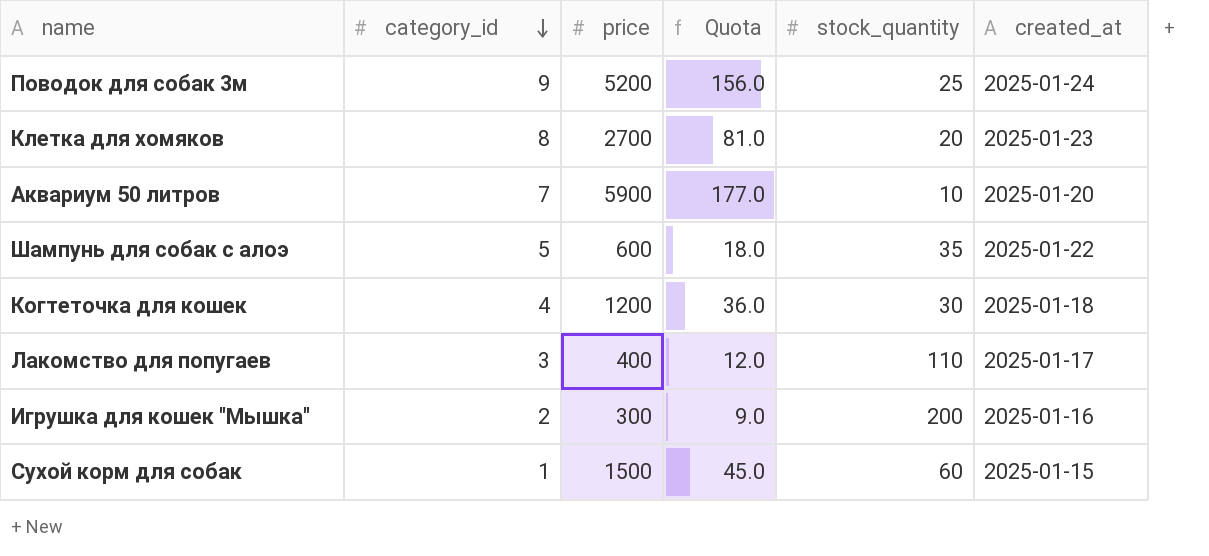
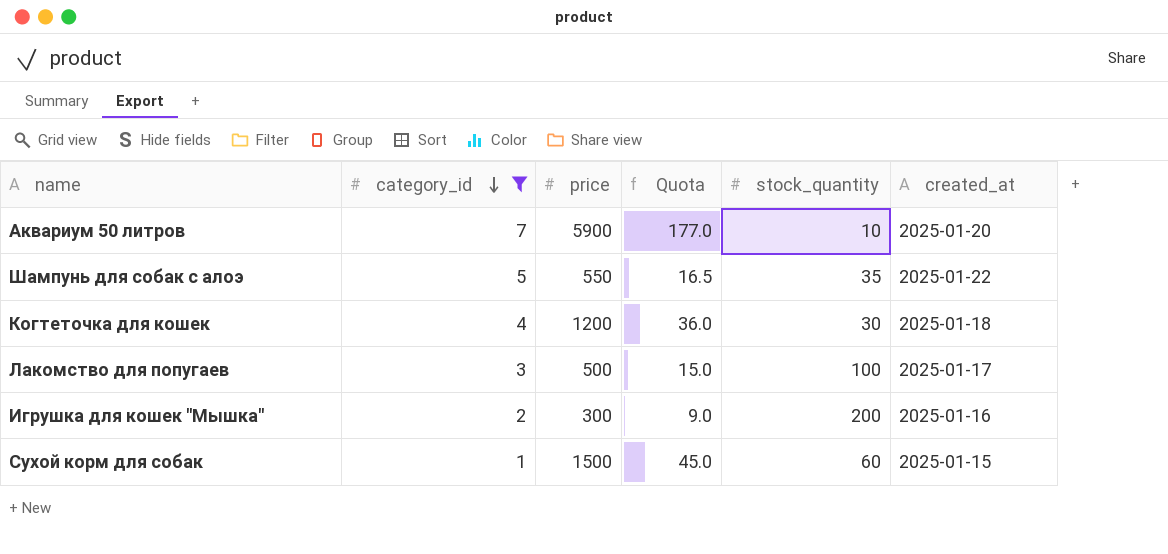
filter: none -> category_id <= 7
Шампунь для собак с алоэ | price: 600 -> 550
Шампунь для собак с алоэ | Quota: 18.0 -> 16.5
Лакомство для попугаев | price: 400 -> 500
Лакомство для попугаев | Quota: 12.0 -> 15.0
Лакомство для попугаев | stock_quantity: 110 -> 100

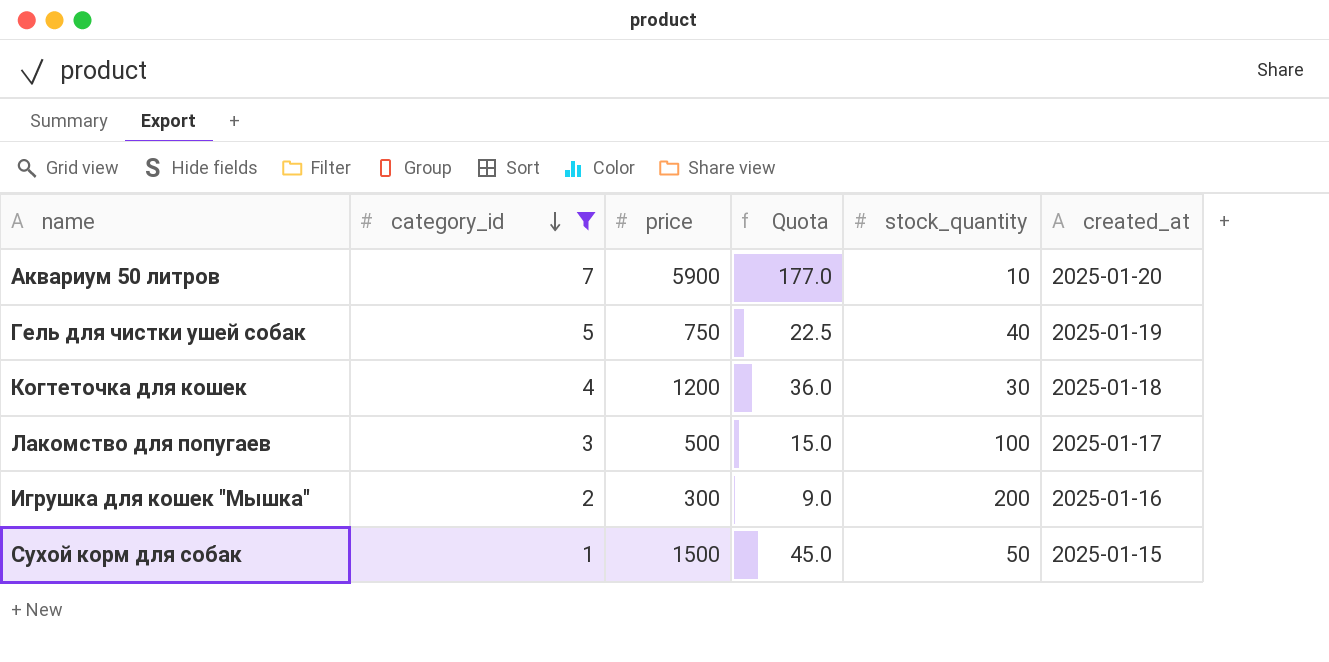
row Шампунь для собак с алоэ: 5 | 550 | 16.5 | 35 | 2025-01-22 -> none
row Гель для чистки ушей собак: none -> 5 | 750 | 22.5 | 40 | 2025-01-19
Сухой корм для собак | stock_quantity: 60 -> 50

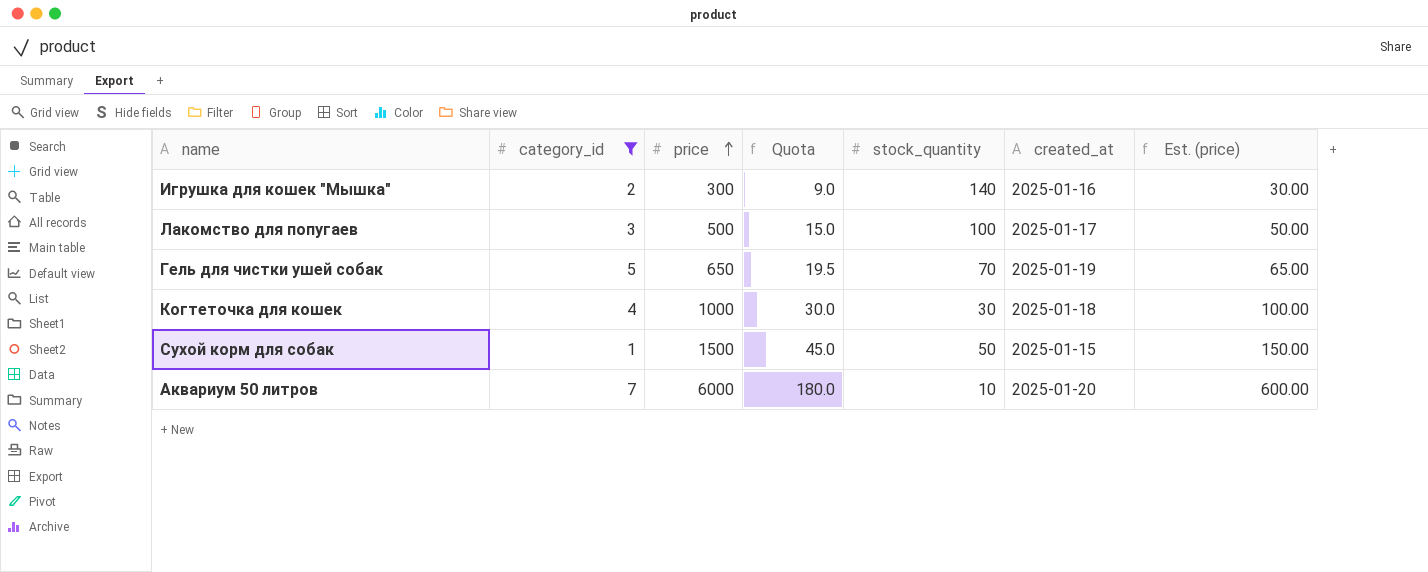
row order: category_id descending -> price ascending
column Est. (price) | formula: none -> [price] * 0.1
Игрушка для кошек "Мышка" | stock_quantity: 200 -> 140
Гель для чистки ушей собак | price: 750 -> 650
Гель для чистки ушей собак | Quota: 22.5 -> 19.5
Гель для чистки ушей собак | stock_quantity: 40 -> 70
Когтеточка для кошек | price: 1200 -> 1000
Когтеточка для кошек | Quota: 36.0 -> 30.0
Аквариум 50 литров | price: 5900 -> 6000
Аквариум 50 литров | Quota: 177.0 -> 180.0

